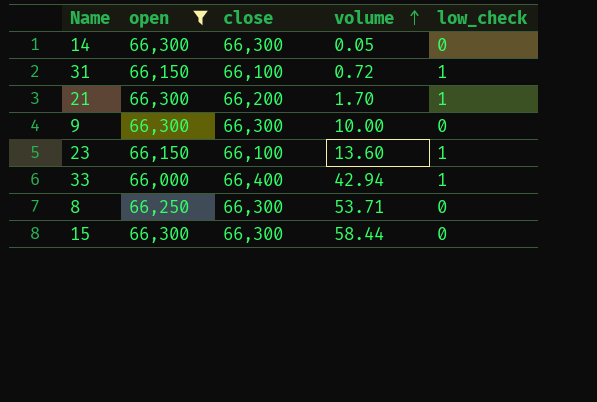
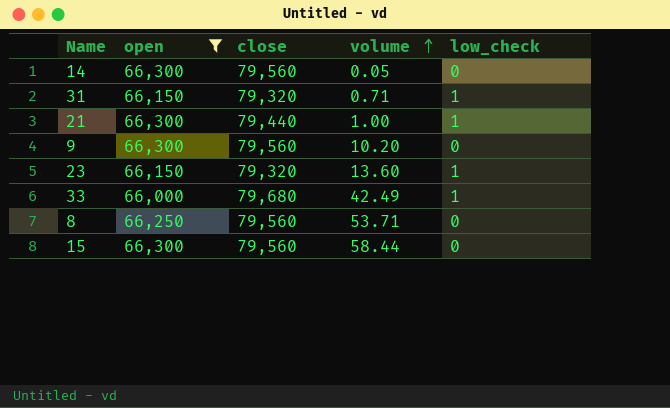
14 | close: 66,300 -> 79,560
31 | close: 66,100 -> 79,320
31 | volume: 0.72 -> 0.71
21 | close: 66,200 -> 79,440
21 | volume: 1.70 -> 1.00
9 | close: 66,300 -> 79,560
9 | volume: 10.00 -> 10.20
23 | close: 66,100 -> 79,320
33 | close: 66,400 -> 79,680
33 | volume: 42.94 -> 42.49
8 | close: 66,300 -> 79,560
15 | close: 66,300 -> 79,560

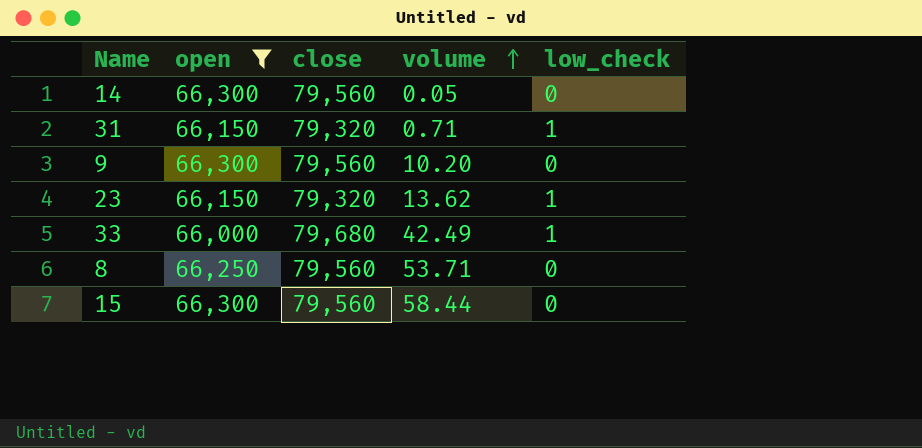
row 21: 66,300 | 79,440 | 1.00 | 1 -> none
23 | volume: 13.60 -> 13.62

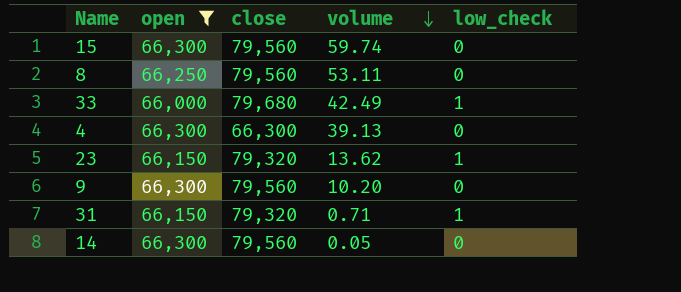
row order: volume ascending -> volume descending
15 | volume: 58.44 -> 59.74
8 | volume: 53.71 -> 53.11
row 4: none -> 66,300 | 66,300 | 39.13 | 0

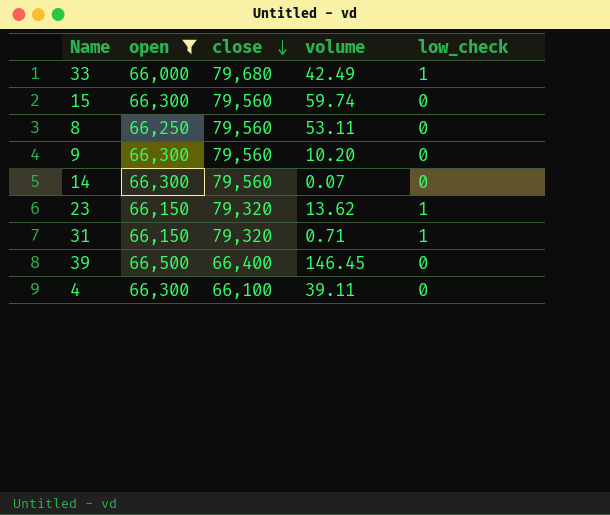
row order: volume descending -> close descending
14 | volume: 0.05 -> 0.07
row 39: none -> 66,500 | 66,400 | 146.45 | 0
4 | close: 66,300 -> 66,100
4 | volume: 39.13 -> 39.11

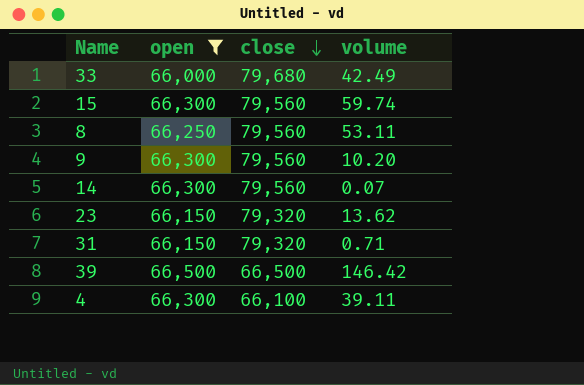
column low_check | position: 5 -> none
39 | close: 66,400 -> 66,500
39 | volume: 146.45 -> 146.42

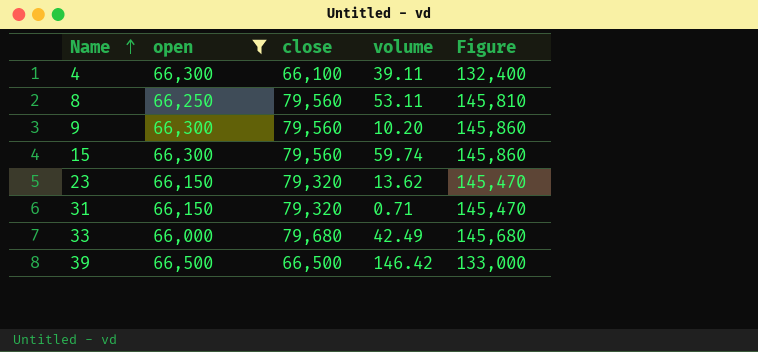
row order: close descending -> Name ascending
column Figure | formula: none -> [open] + [close]
row 14: 66,300 | 79,560 | 0.07 -> none

